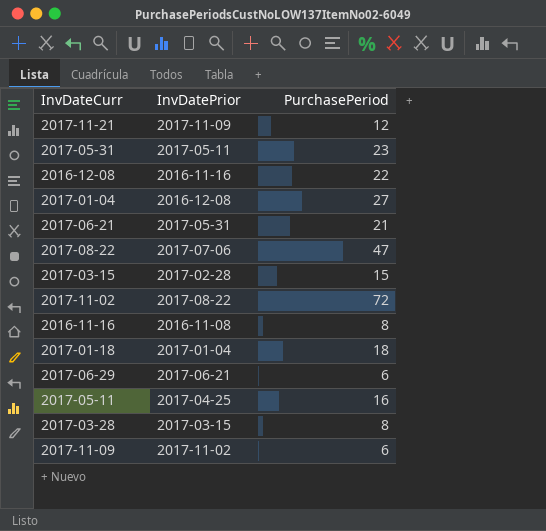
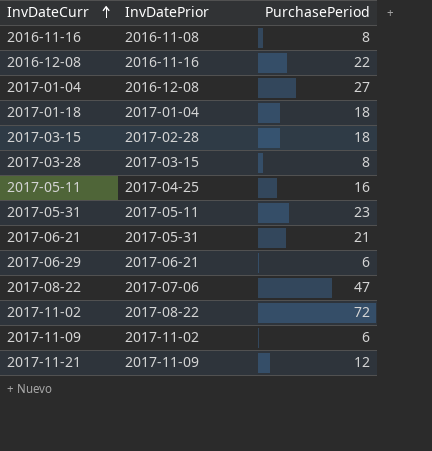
row order: none -> InvDateCurr ascending
2017-03-15 | PurchasePeriod: 15 -> 18

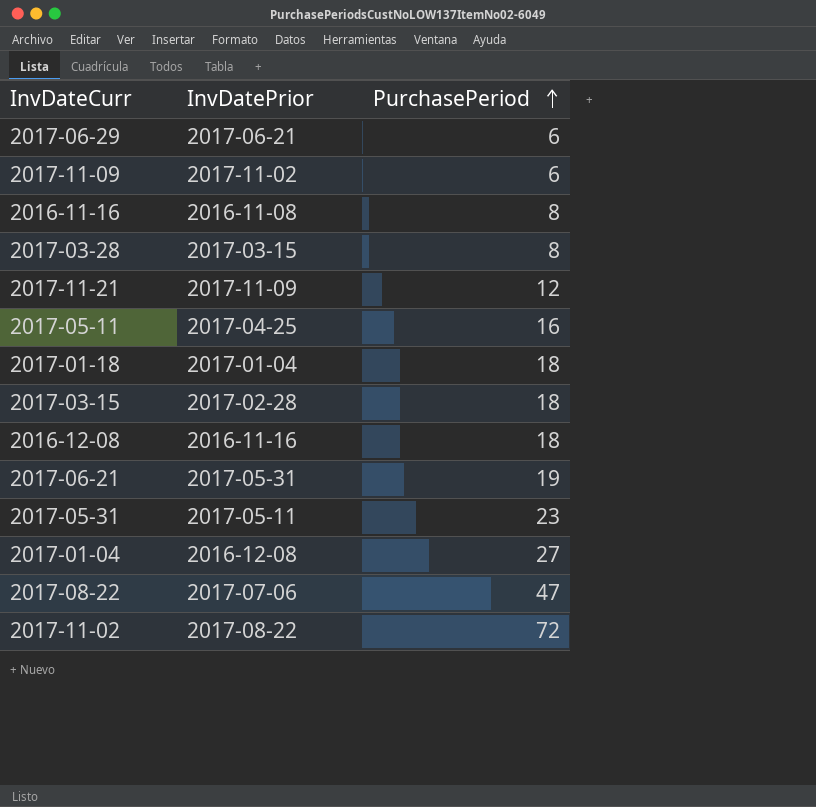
row order: InvDateCurr ascending -> PurchasePeriod ascending
2016-12-08 | PurchasePeriod: 22 -> 18
2017-06-21 | PurchasePeriod: 21 -> 19

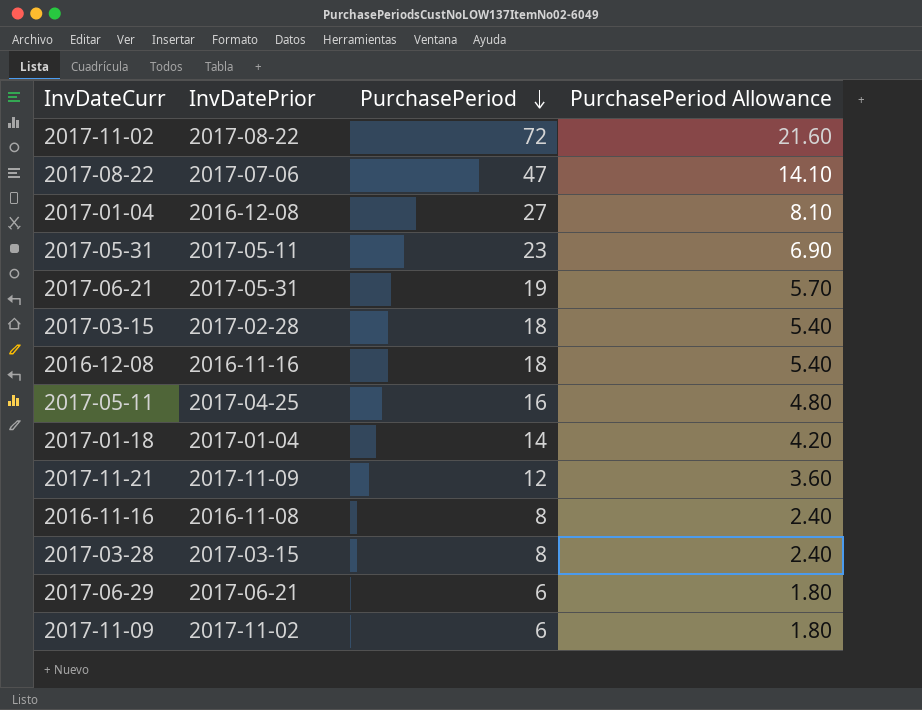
row order: PurchasePeriod ascending -> PurchasePeriod descending
column PurchasePeriod Allowance | formula: none -> [PurchasePeriod] * 0.3
2017-01-18 | PurchasePeriod: 18 -> 14

